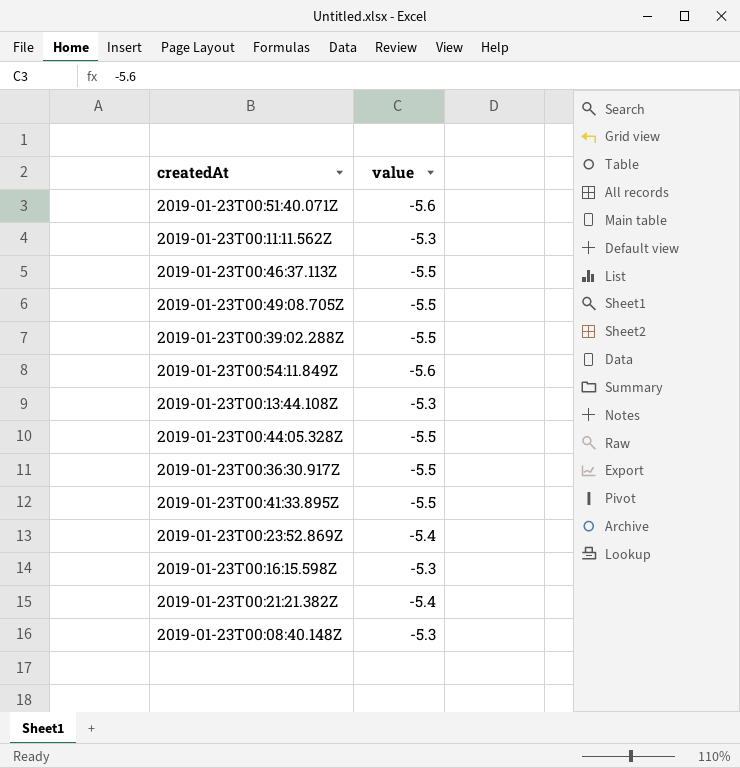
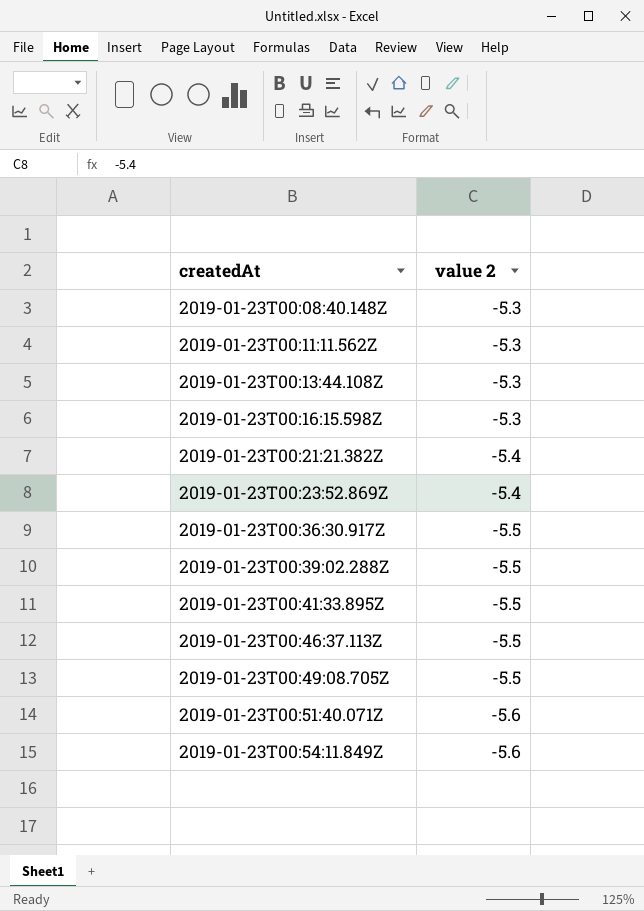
row order: none -> createdAt ascending
column name: value -> value 2
row 2019-01-23T00:44:05.328Z: -5.5 -> none

